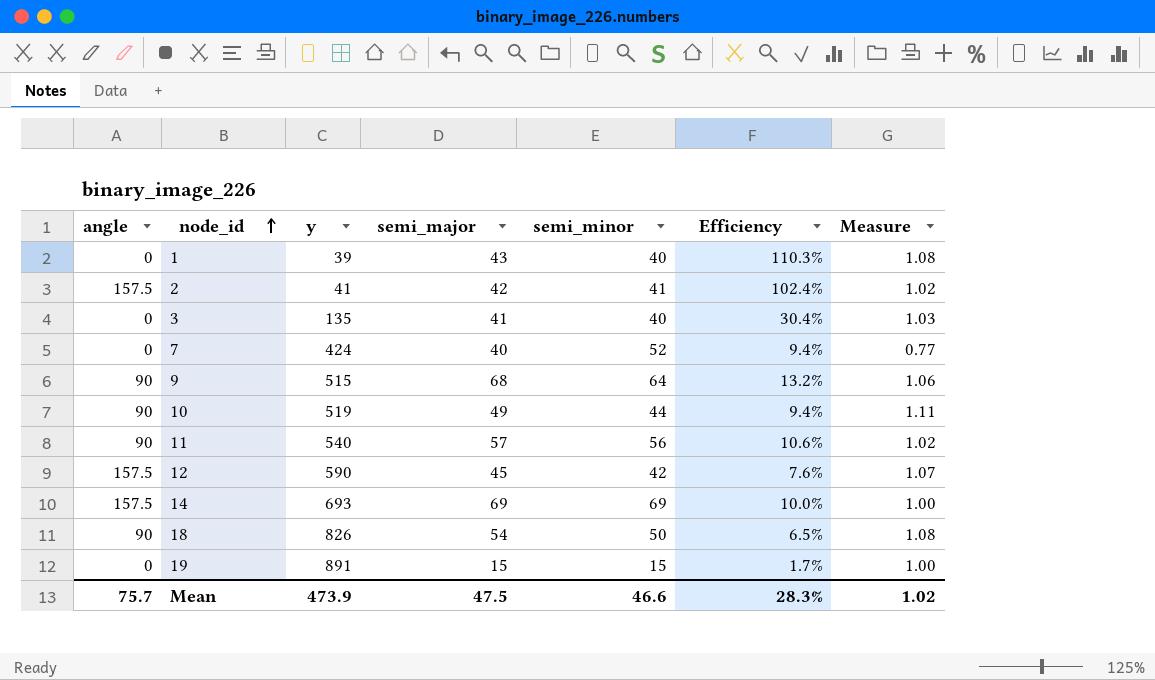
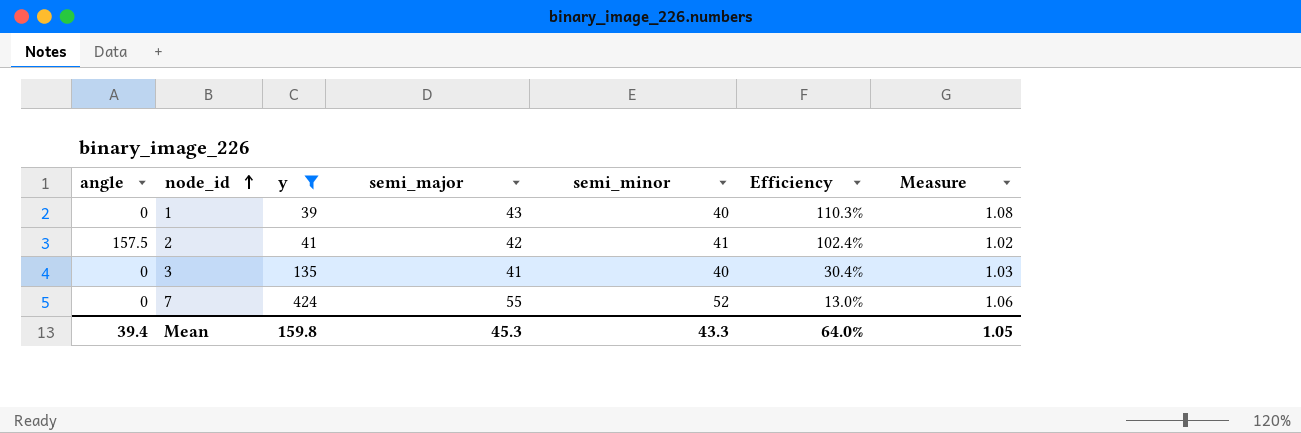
filter: none -> y <= 424
7 | semi_major: 40 -> 55
7 | Efficiency: 9.4% -> 13.0%
7 | Measure: 0.77 -> 1.06
Mean | angle: 75.7 -> 39.4
Mean | y: 473.9 -> 159.8
Mean | semi_major: 47.5 -> 45.3
Mean | semi_minor: 46.6 -> 43.3
Mean | Efficiency: 28.3% -> 64.0%
Mean | Measure: 1.02 -> 1.05

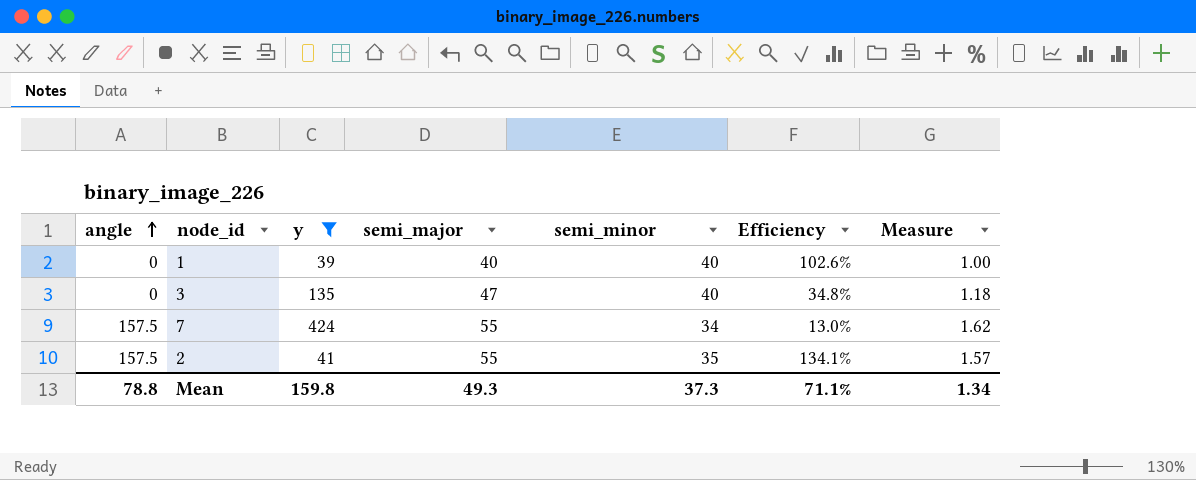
row order: node_id ascending -> angle ascending
1 | semi_major: 43 -> 40
1 | Efficiency: 110.3% -> 102.6%
1 | Measure: 1.08 -> 1.00
3 | semi_major: 41 -> 47
3 | Efficiency: 30.4% -> 34.8%
3 | Measure: 1.03 -> 1.18
7 | angle: 0 -> 157.5
7 | semi_minor: 52 -> 34
7 | Measure: 1.06 -> 1.62
2 | semi_major: 42 -> 55
2 | semi_minor: 41 -> 35
2 | Efficiency: 102.4% -> 134.1%
2 | Measure: 1.02 -> 1.57
Mean | angle: 39.4 -> 78.8
Mean | semi_major: 45.3 -> 49.3
Mean | semi_minor: 43.3 -> 37.3
Mean | Efficiency: 64.0% -> 71.1%
Mean | Measure: 1.05 -> 1.34

